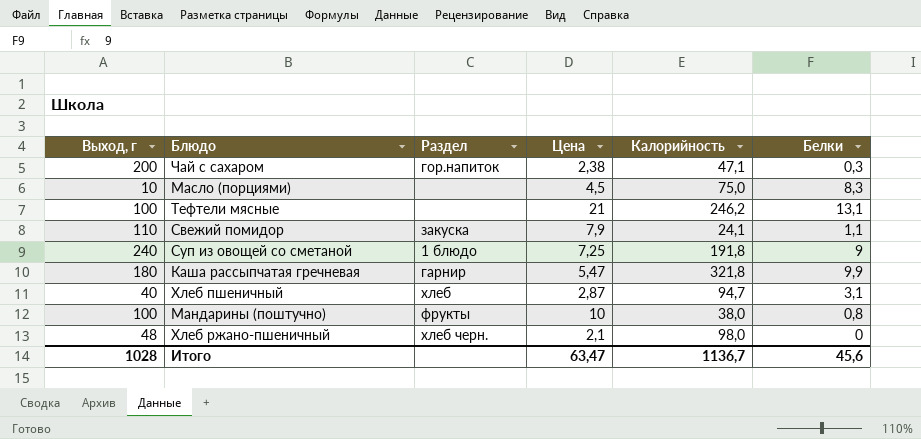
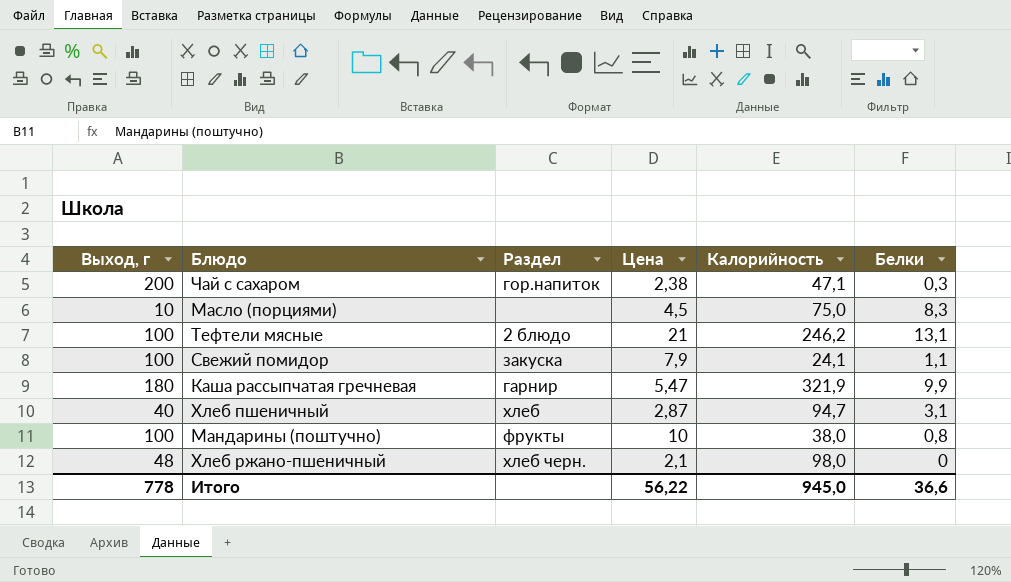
row Суп из овощей со сметаной: 240 | 1 блюдо | 7,25 | 191,8 | 9 -> none
Тефтели мясные | Раздел: none -> 2 блюдо
Свежий помидор | Выход, г: 110 -> 100
Каша рассыпчатая гречневая | Калорийность: 321,8 -> 321,9
Итого | Выход, г: 1028 -> 778
Итого | Цена: 63,47 -> 56,22
Итого | Калорийность: 1136,7 -> 945,0
Итого | Белки: 45,6 -> 36,6

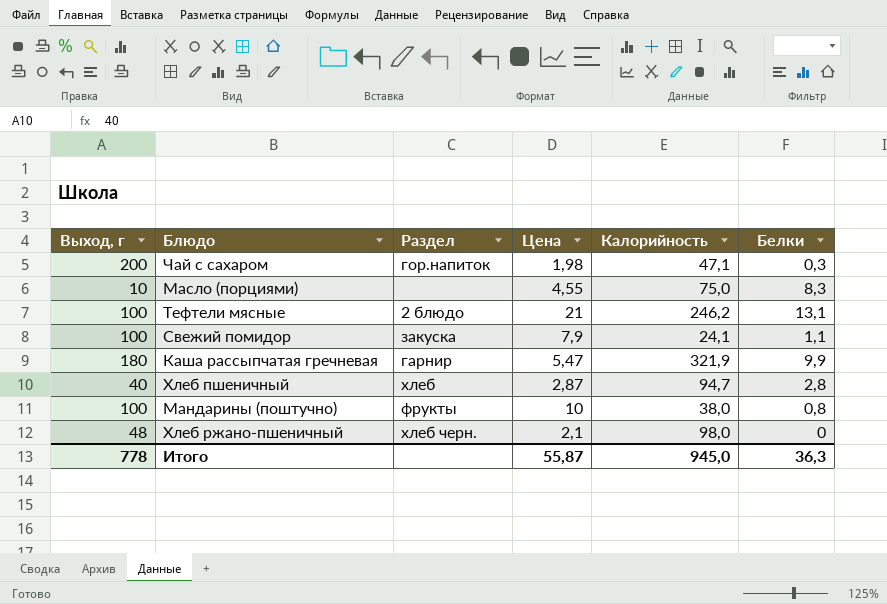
Чай с сахаром | Цена: 2,38 -> 1,98
Масло (порциями) | Цена: 4,5 -> 4,55
Хлеб пшеничный | Белки: 3,1 -> 2,8
Итого | Цена: 56,22 -> 55,87
Итого | Белки: 36,6 -> 36,3

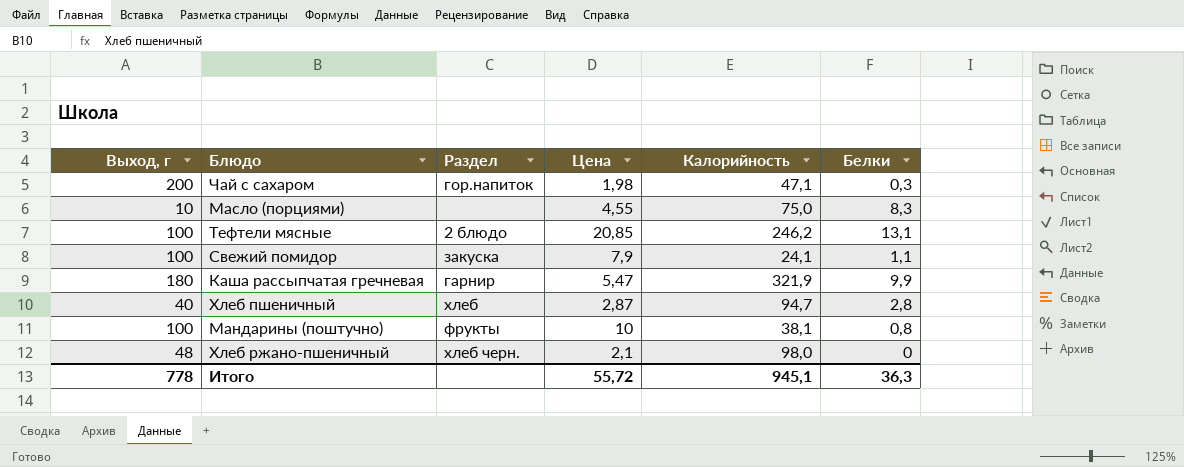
Тефтели мясные | Цена: 21 -> 20,85
Мандарины (поштучно) | Калорийность: 38,0 -> 38,1
Итого | Цена: 55,87 -> 55,72
Итого | Калорийность: 945,0 -> 945,1

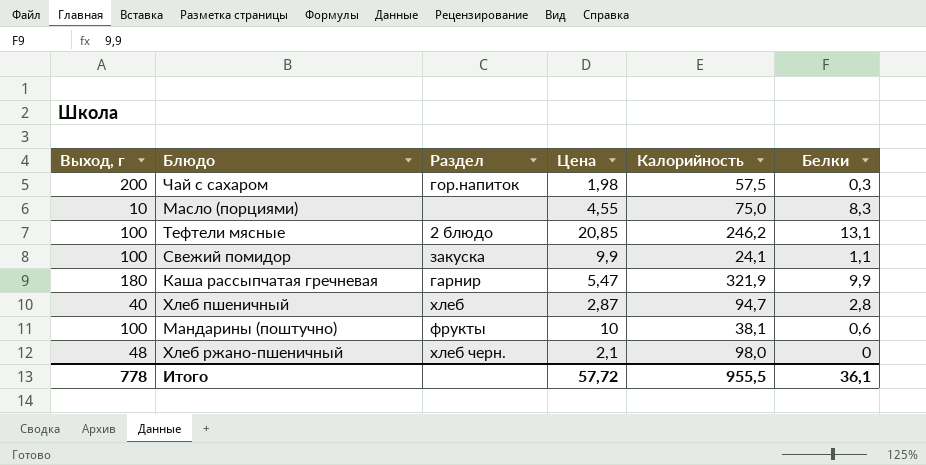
Чай с сахаром | Калорийность: 47,1 -> 57,5
Свежий помидор | Цена: 7,9 -> 9,9
Мандарины (поштучно) | Белки: 0,8 -> 0,6
Итого | Цена: 55,72 -> 57,72
Итого | Калорийность: 945,1 -> 955,5
Итого | Белки: 36,3 -> 36,1

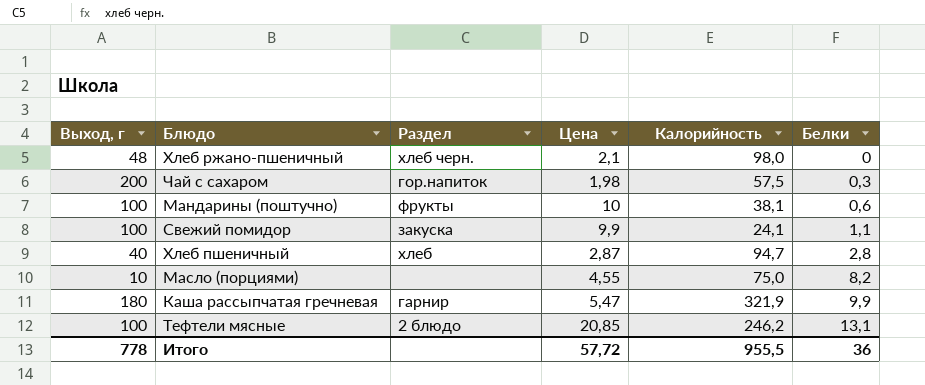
row order: none -> Белки ascending
Масло (порциями) | Белки: 8,3 -> 8,2
Итого | Белки: 36,1 -> 36

